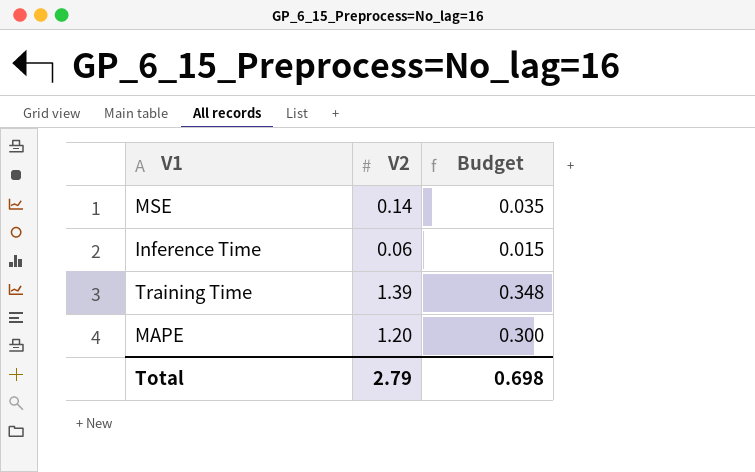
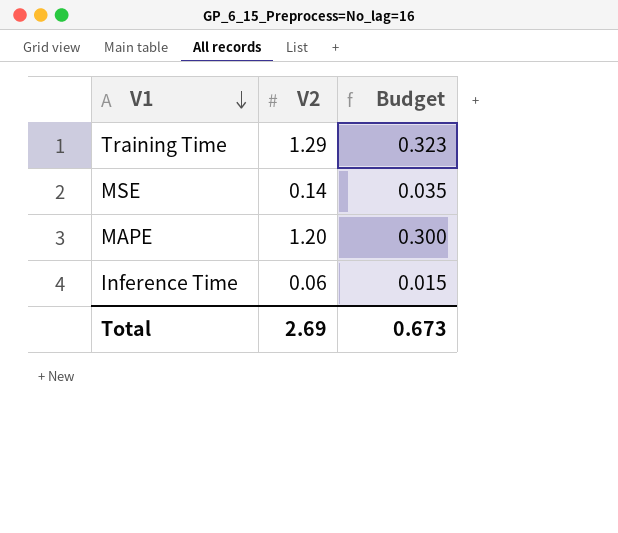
row order: none -> V1 descending
Training Time | V2: 1.39 -> 1.29
Training Time | Budget: 0.348 -> 0.323
Total | V2: 2.79 -> 2.69
Total | Budget: 0.698 -> 0.673

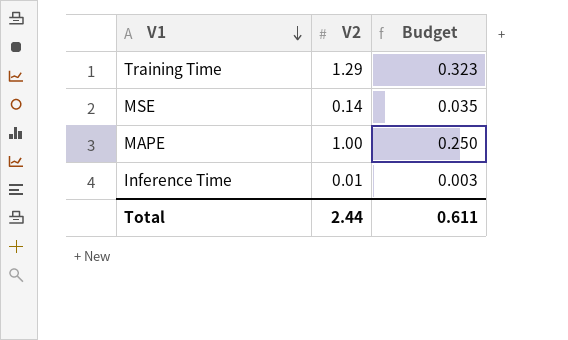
MAPE | V2: 1.20 -> 1.00
MAPE | Budget: 0.300 -> 0.250
Inference Time | V2: 0.06 -> 0.01
Inference Time | Budget: 0.015 -> 0.003
Total | V2: 2.69 -> 2.44
Total | Budget: 0.673 -> 0.611

